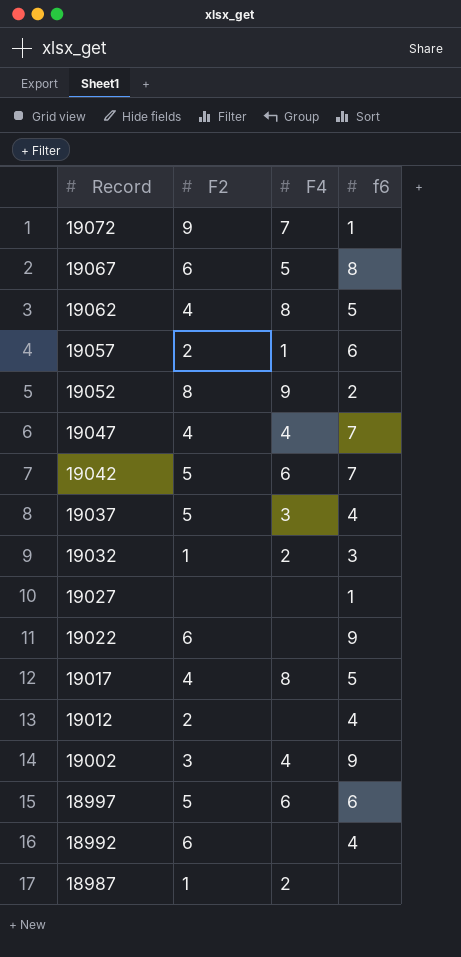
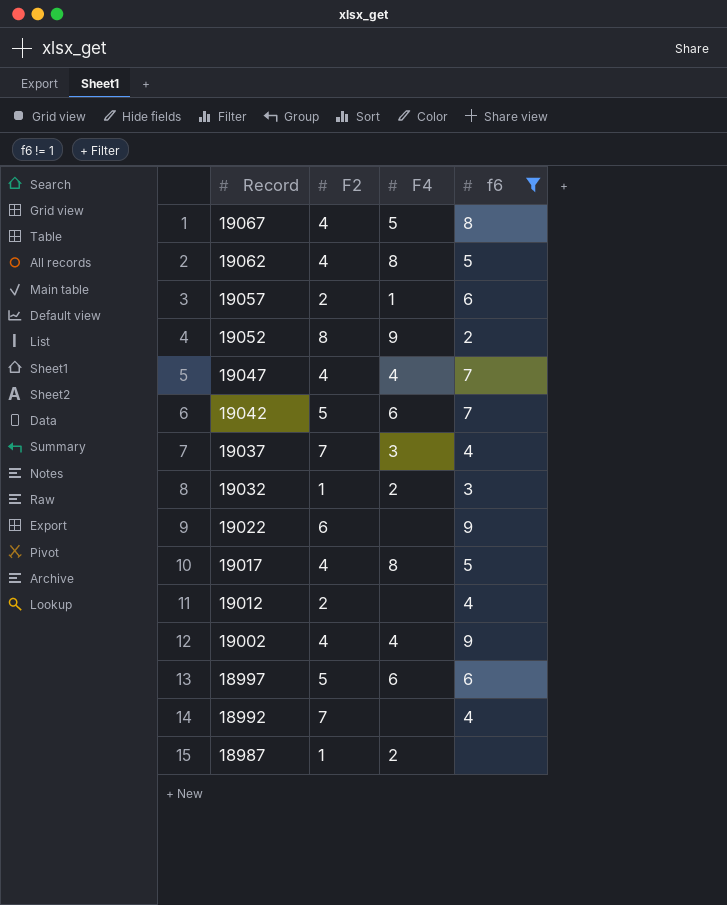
filter: none -> f6 != 1
19067 | F2: 6 -> 4
19037 | F2: 5 -> 7
19002 | F2: 3 -> 4
18992 | F2: 6 -> 7

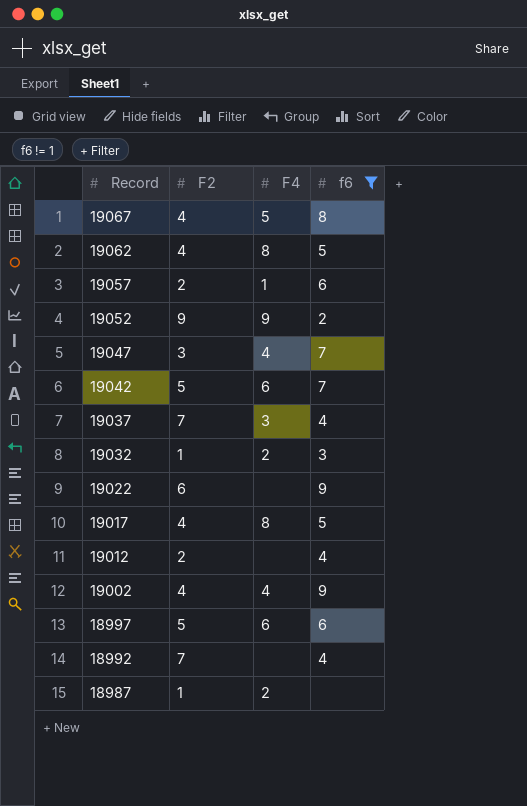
19052 | F2: 8 -> 9
19047 | F2: 4 -> 3

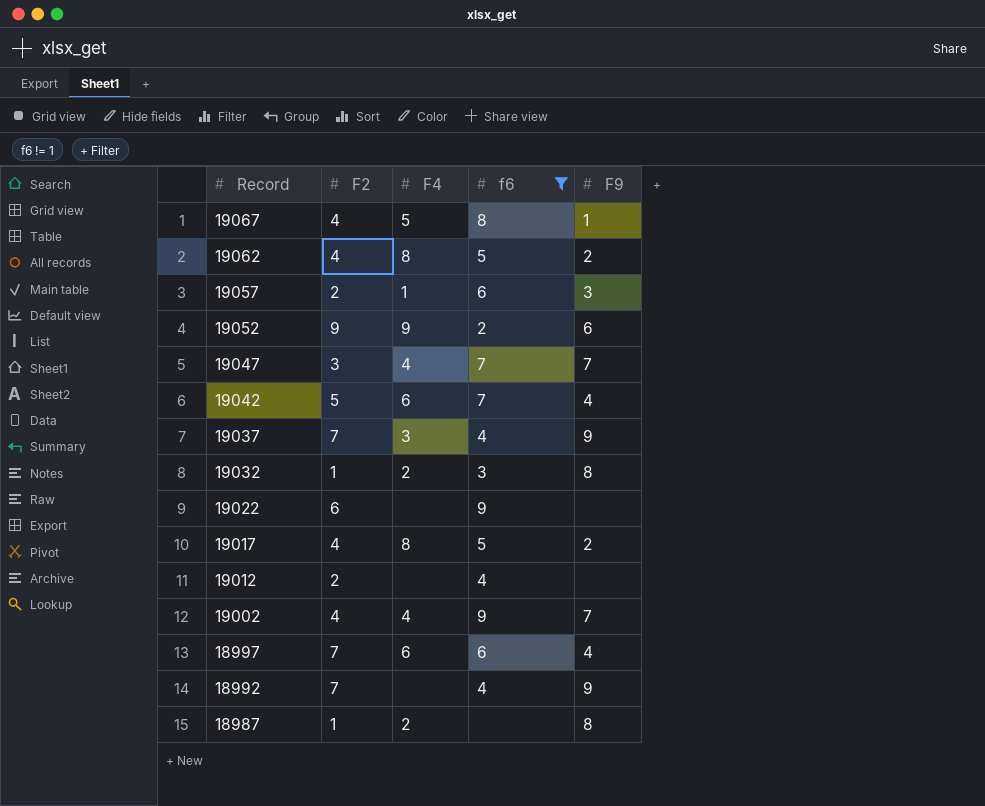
column F9 | position: none -> 5
18997 | F2: 5 -> 7

